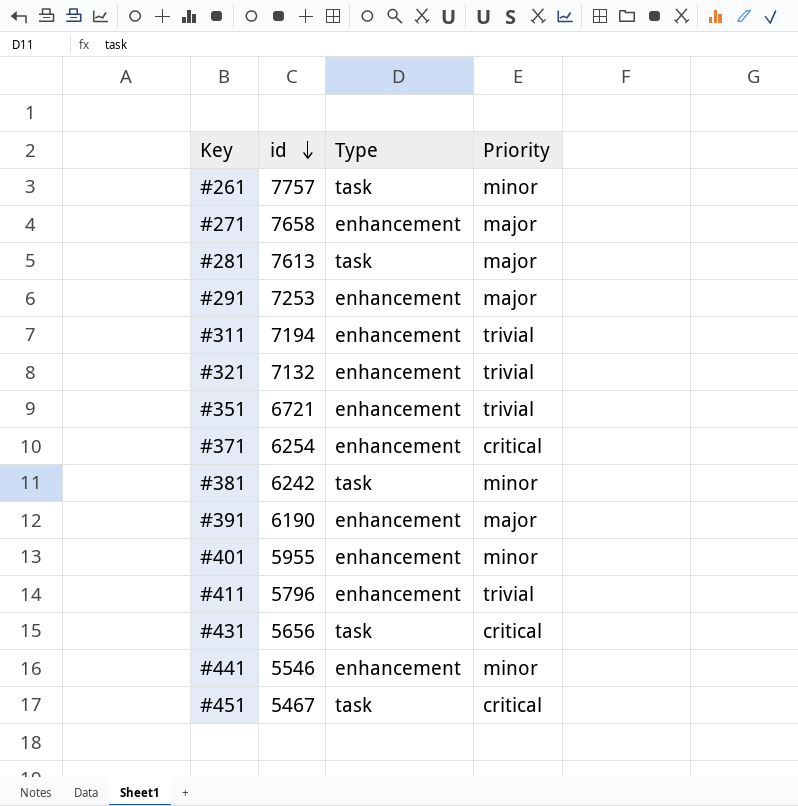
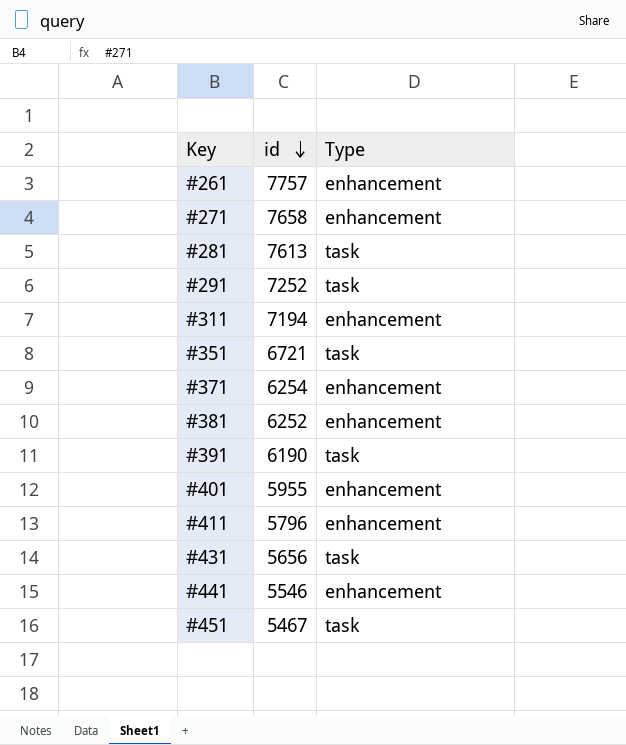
column Priority | position: 4 -> none
row #321: 7132 | enhancement | trivial -> none
#261 | Type: task -> enhancement
#291 | id: 7253 -> 7252
#291 | Type: enhancement -> task
#351 | Type: enhancement -> task
#381 | id: 6242 -> 6252
#381 | Type: task -> enhancement
#391 | Type: enhancement -> task

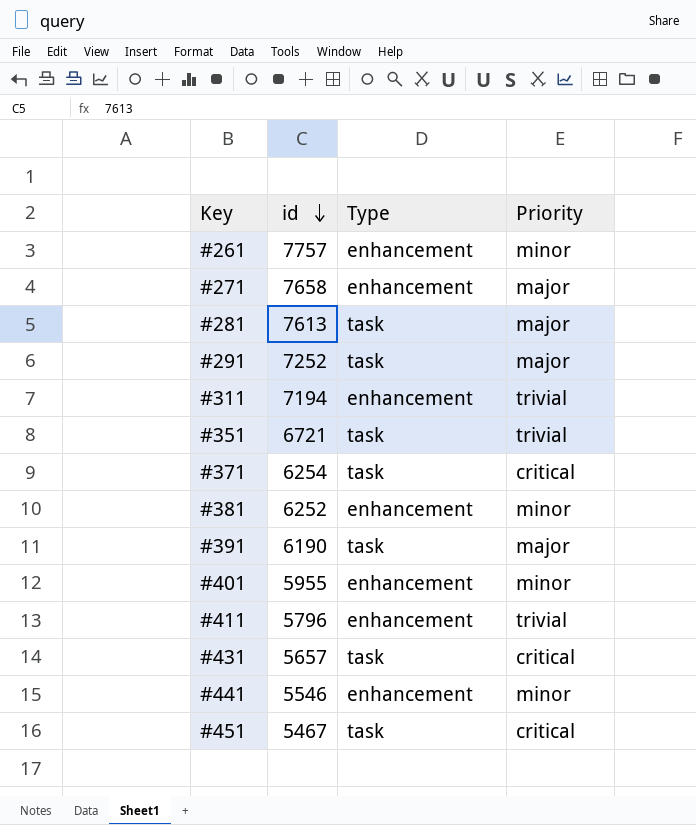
column Priority | position: none -> 4
#371 | Type: enhancement -> task
#431 | id: 5656 -> 5657

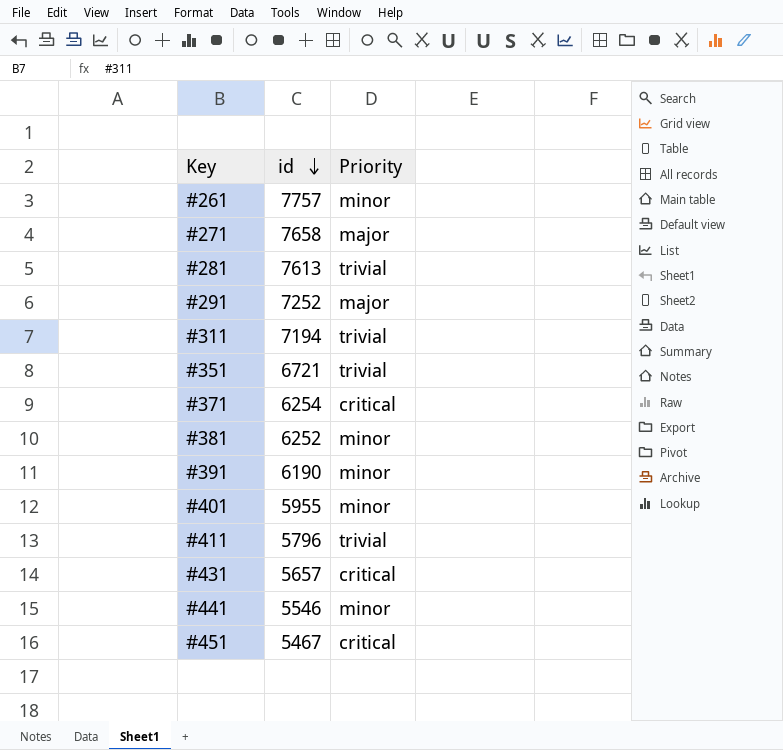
column Type | position: 3 -> none
#281 | Priority: major -> trivial
#391 | Priority: major -> minor

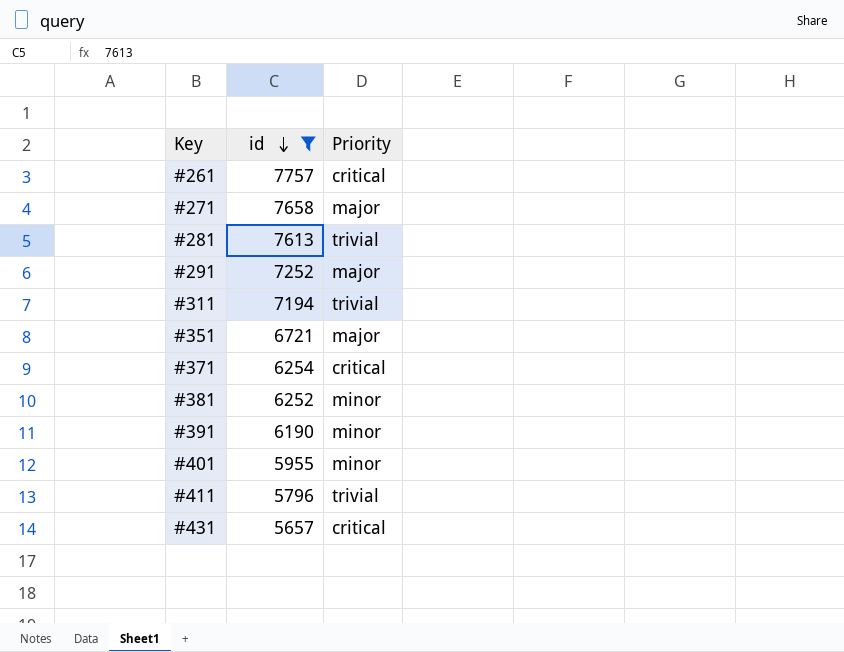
filter: none -> id >= 5657
#261 | Priority: minor -> critical
#351 | Priority: trivial -> major

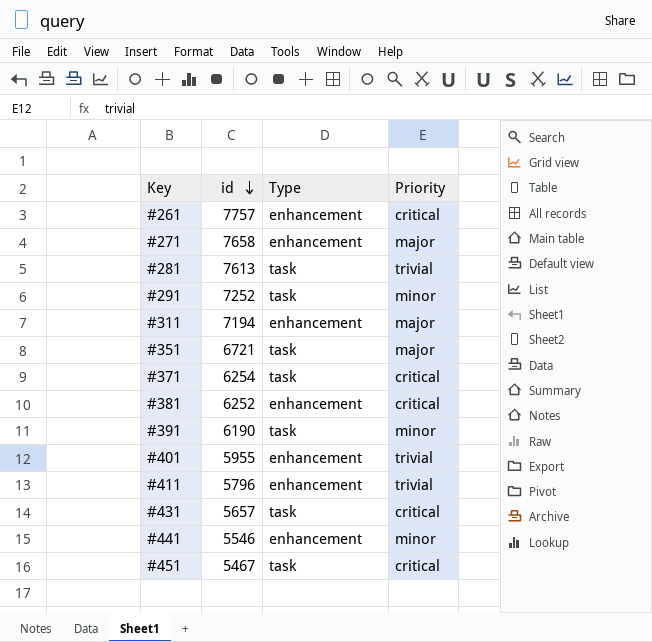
filter: id >= 5657 -> none
column Type | position: none -> 3
#291 | Priority: major -> minor
#311 | Priority: trivial -> major
#381 | Priority: minor -> critical
#401 | Priority: minor -> trivial

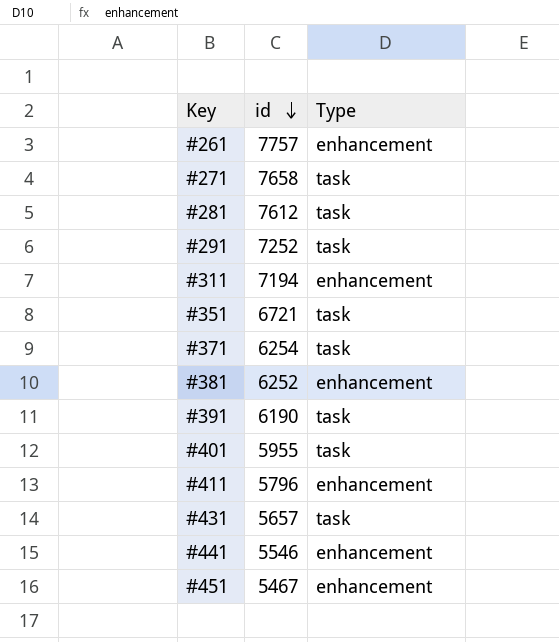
column Priority | position: 4 -> none
#271 | Type: enhancement -> task
#281 | id: 7613 -> 7612
#401 | Type: enhancement -> task
#451 | Type: task -> enhancement

